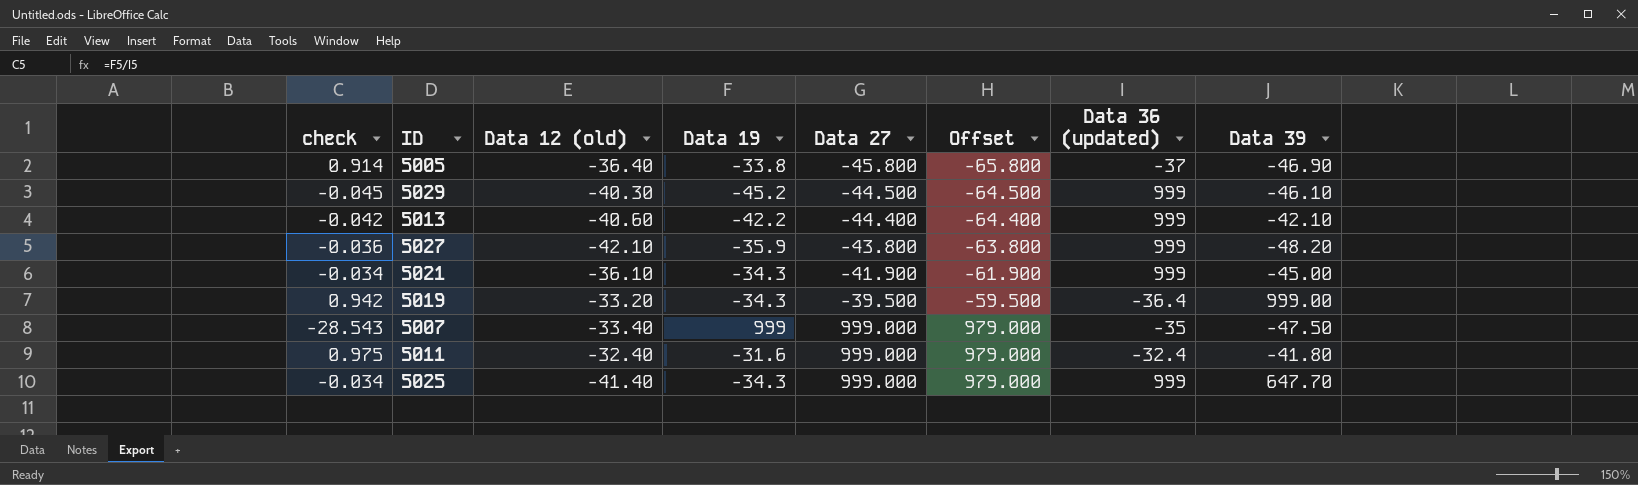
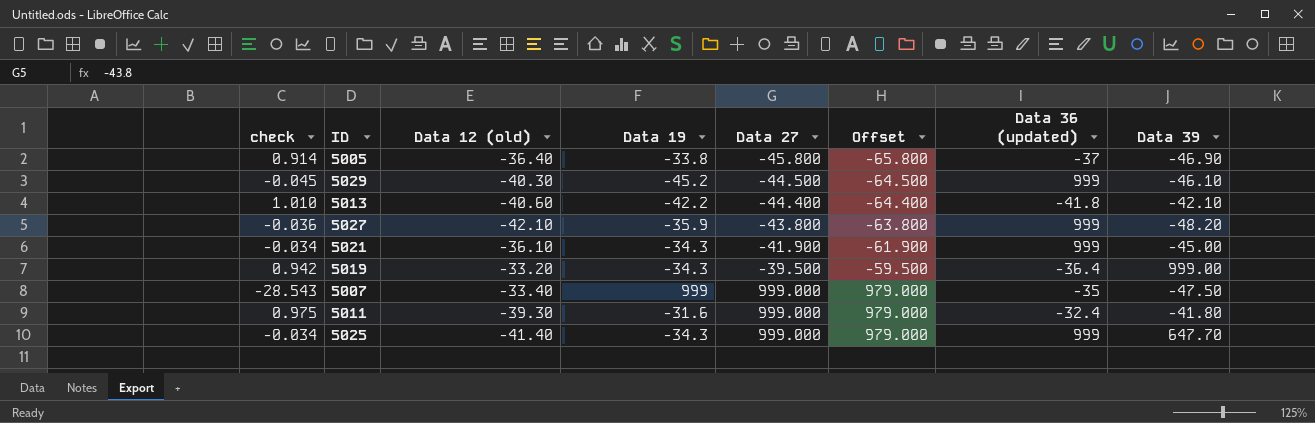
5013 | check: -0.042 -> 1.010
5013 | Data 36 (updated): 999 -> -41.8
5011 | Data 12 (old): -32.40 -> -39.30

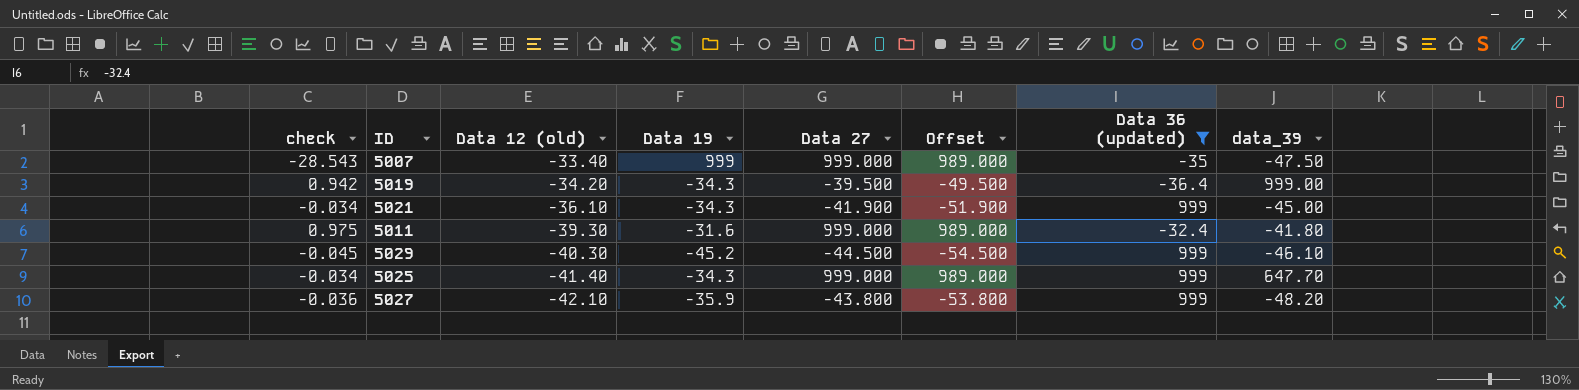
filter: none -> Data 36 (updated) >= -36.4
row order: Data 27 ascending -> Data 12 (old) descending
column Offset | formula: [Data 27] - 20 -> [Data 27] - 10
column name: Data 39 -> data_39
5019 | Data 12 (old): -33.20 -> -34.20

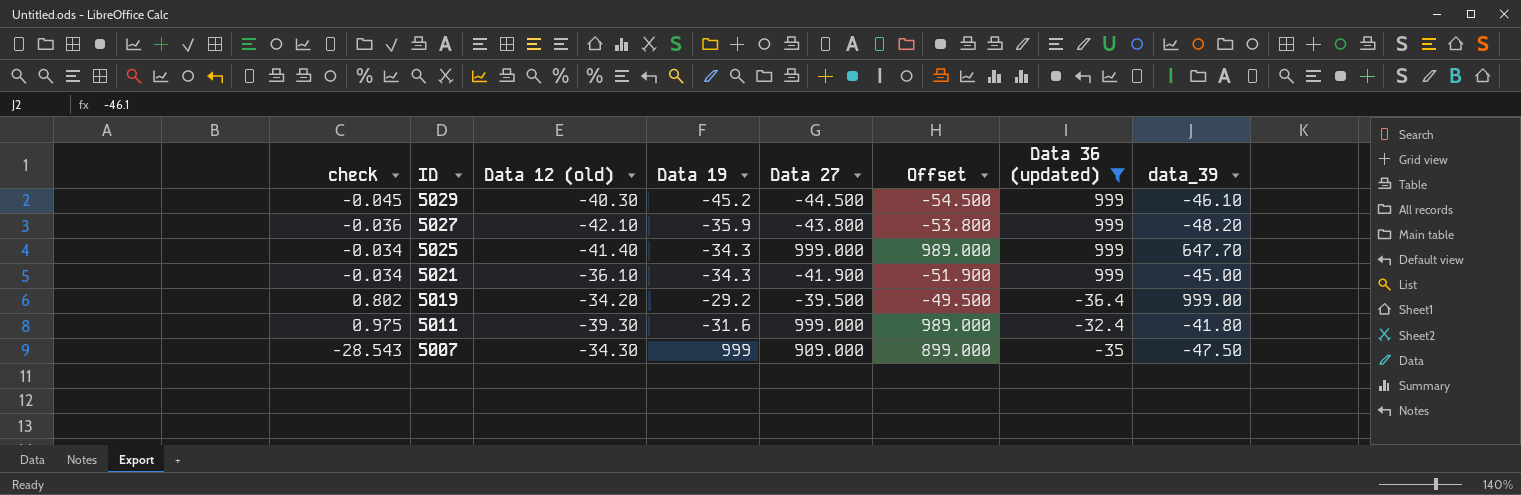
row order: Data 12 (old) descending -> ID descending
5019 | check: 0.942 -> 0.802
5019 | Data 19: -34.3 -> -29.2
5007 | Data 12 (old): -33.40 -> -34.30
5007 | Data 27: 999.000 -> 909.000
5007 | Offset: 989.000 -> 899.000

